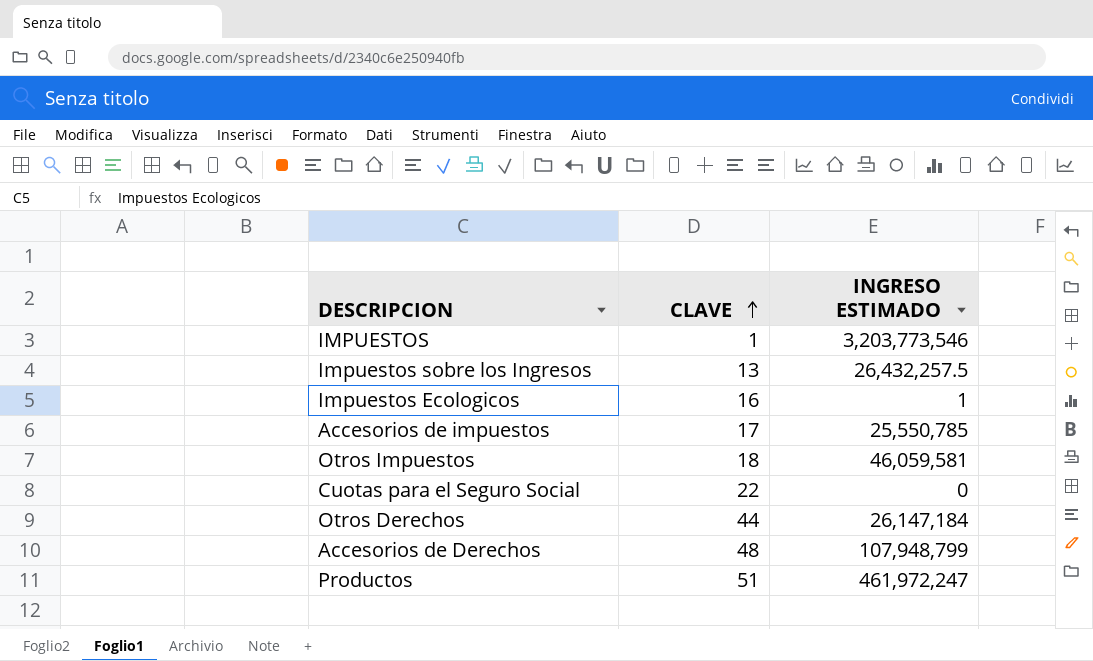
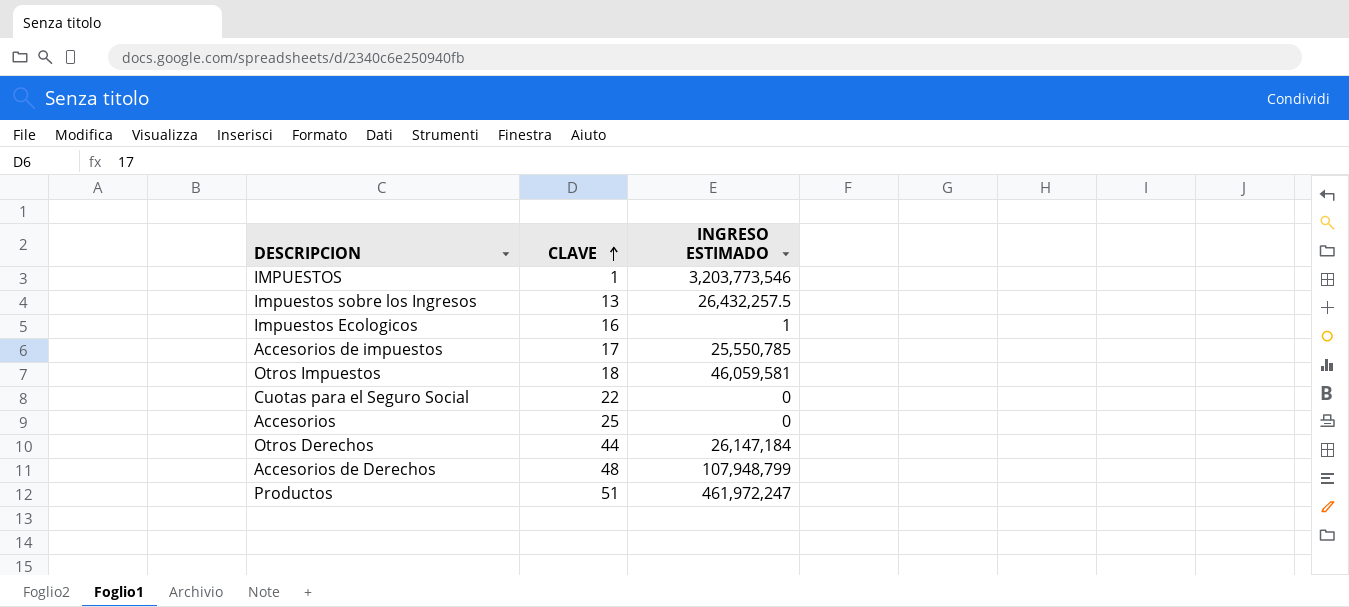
row Accesorios: none -> 25 | 0

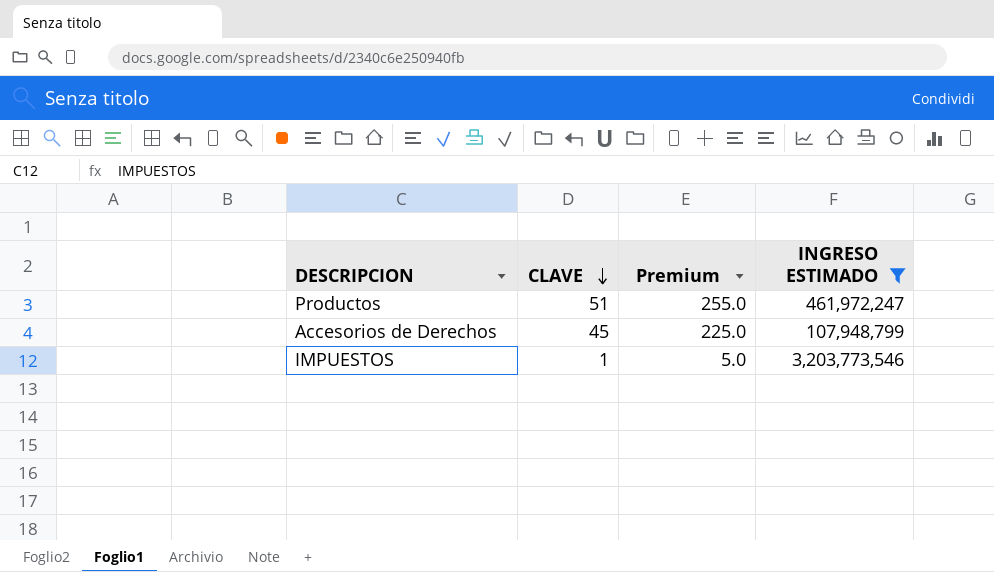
filter: none -> INGRESO ESTIMADO >= 107,948,799
row order: CLAVE ascending -> CLAVE descending
column Premium | formula: none -> [CLAVE] * 5
Accesorios de Derechos | CLAVE: 48 -> 45

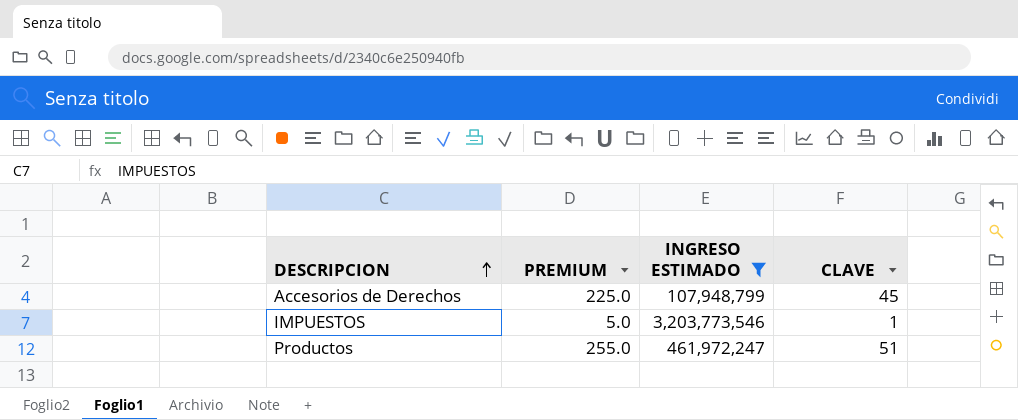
row order: CLAVE descending -> DESCRIPCION ascending
column name: Premium -> PREMIUM
column CLAVE | position: 2 -> 4

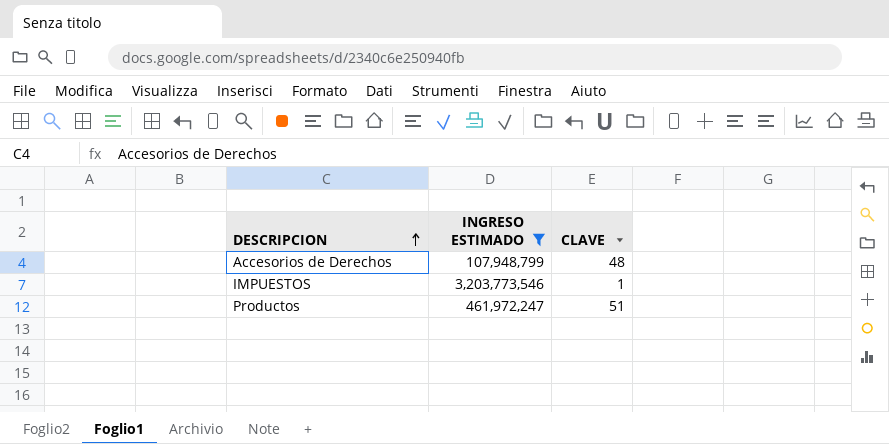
column PREMIUM | formula: [CLAVE] * 5 -> none
Accesorios de Derechos | CLAVE: 45 -> 48

